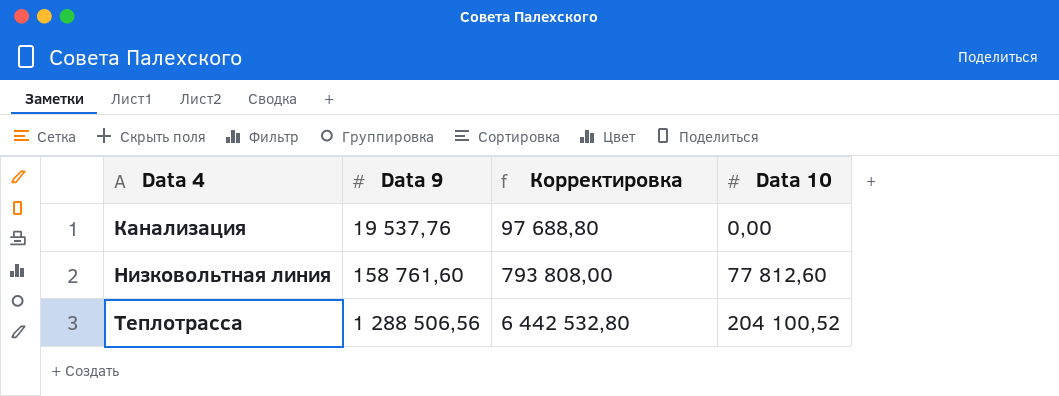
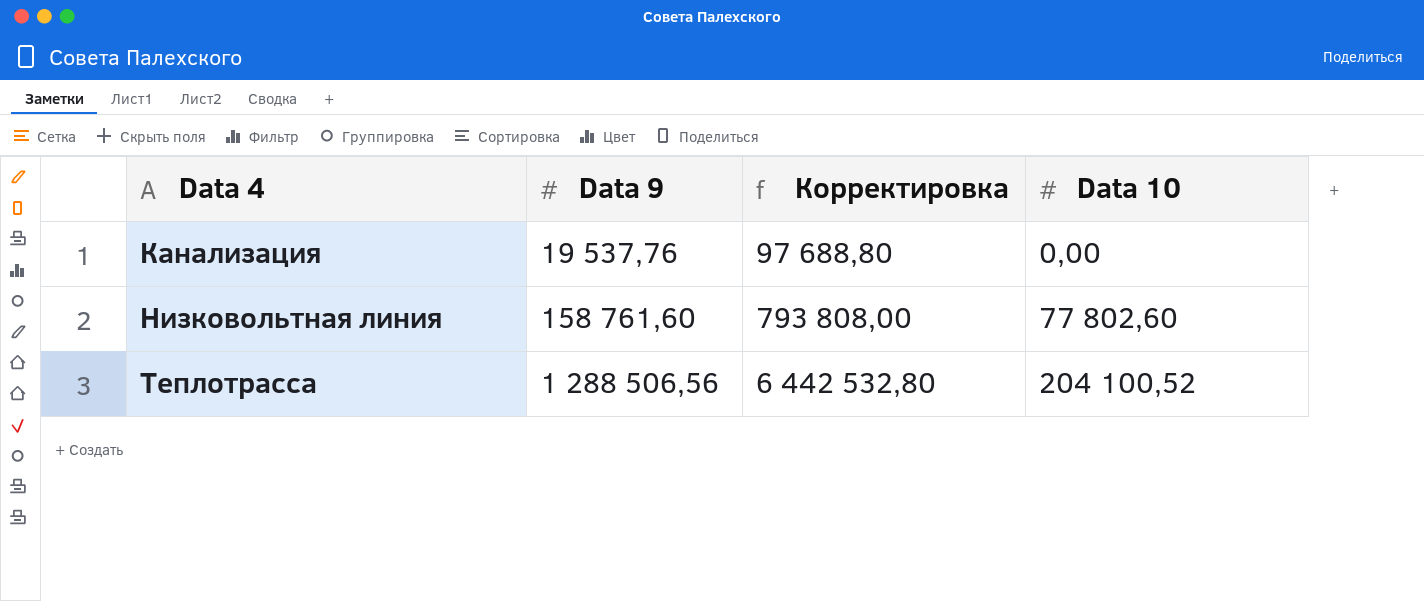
Низковольтная линия | Data 10: 77 812,60 -> 77 802,60

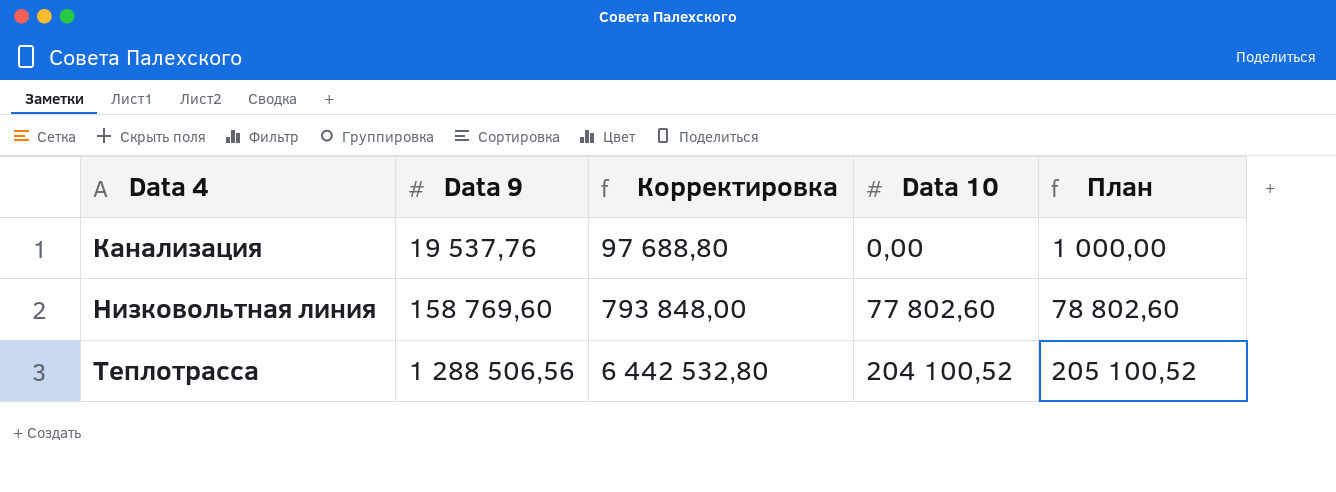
column План | formula: none -> [Data 10] + 1000
Низковольтная линия | Data 9: 158 761,60 -> 158 769,60
Низковольтная линия | Корректировка: 793 808,00 -> 793 848,00

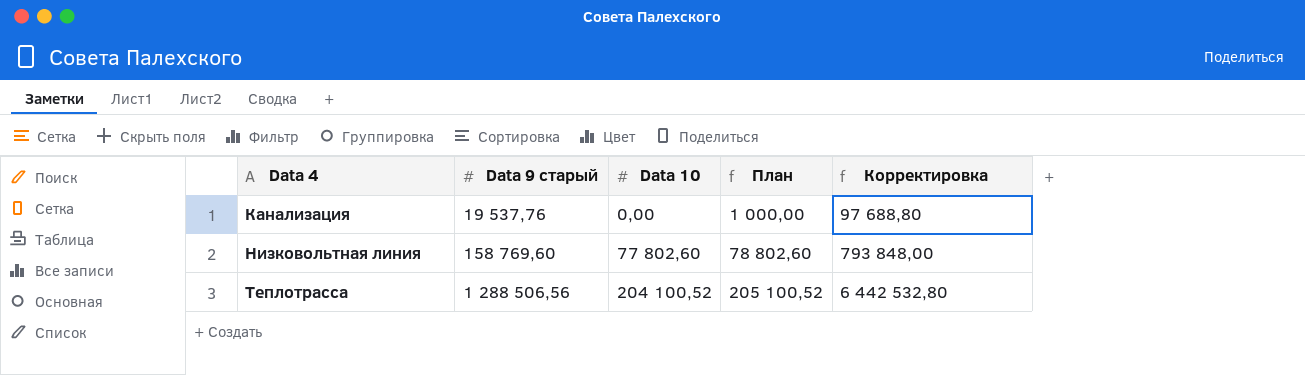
column name: Data 9 -> Data 9 старый
column Корректировка | position: 3 -> 5

